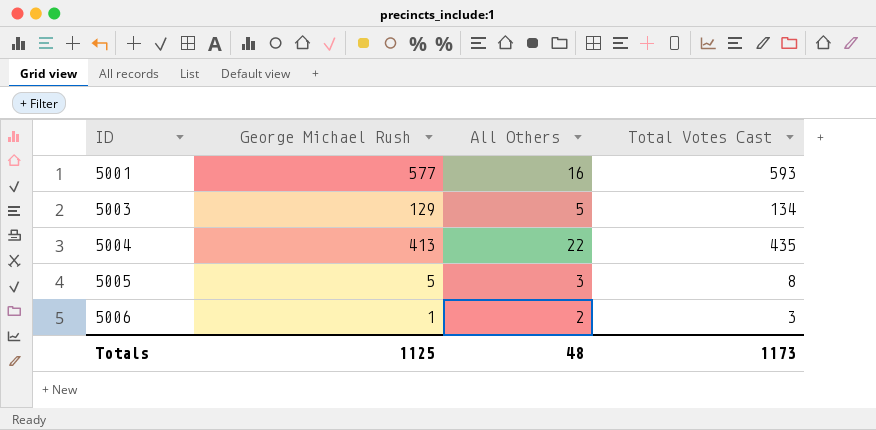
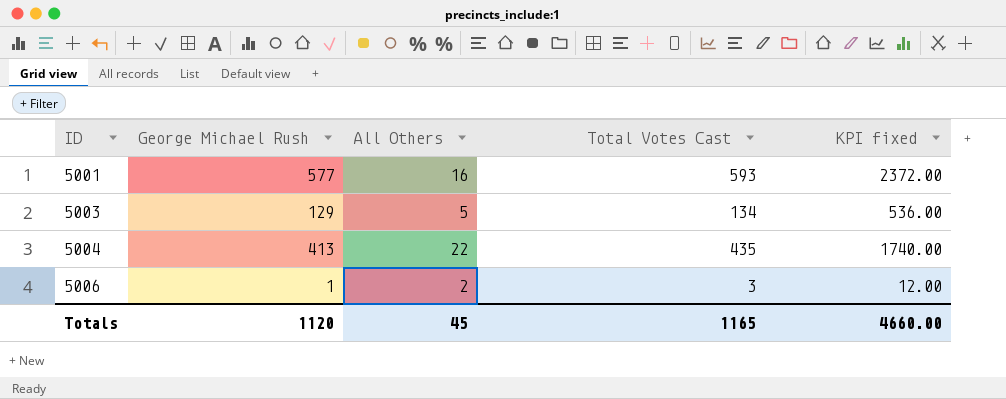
column KPI fixed | formula: none -> [Total Votes Cast] * 4
row 5005: 5 | 3 | 8 -> none
Totals | George Michael Rush: 1125 -> 1120
Totals | All Others: 48 -> 45
Totals | Total Votes Cast: 1173 -> 1165

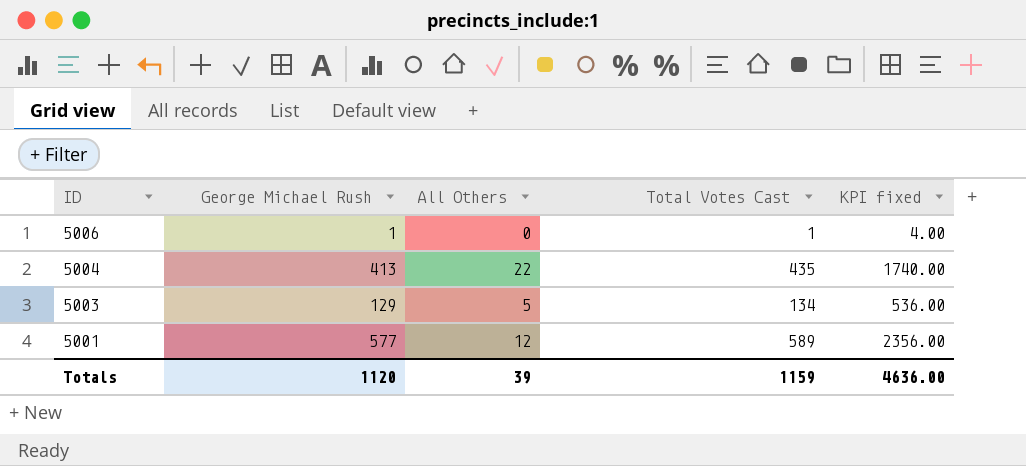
row order: ID ascending -> ID descending
5006 | All Others: 2 -> 0
5006 | Total Votes Cast: 3 -> 1
5006 | KPI fixed: 12.00 -> 4.00
5001 | All Others: 16 -> 12
5001 | Total Votes Cast: 593 -> 589
5001 | KPI fixed: 2372.00 -> 2356.00
Totals | All Others: 45 -> 39
Totals | Total Votes Cast: 1165 -> 1159
Totals | KPI fixed: 4660.00 -> 4636.00

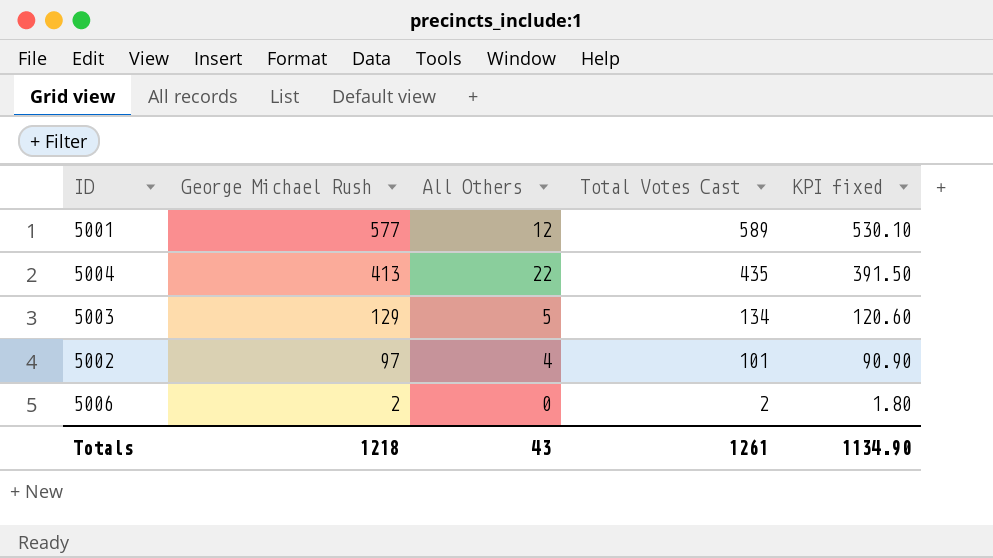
row order: ID descending -> George Michael Rush descending
column KPI fixed | formula: [Total Votes Cast] * 4 -> [Total Votes Cast] * 0.9
row 5002: none -> 97 | 4 | 101 | 90.90
5006 | George Michael Rush: 1 -> 2
5006 | Total Votes Cast: 1 -> 2
Totals | George Michael Rush: 1120 -> 1218
Totals | All Others: 39 -> 43
Totals | Total Votes Cast: 1159 -> 1261
Totals | KPI fixed: 4636.00 -> 1134.90

